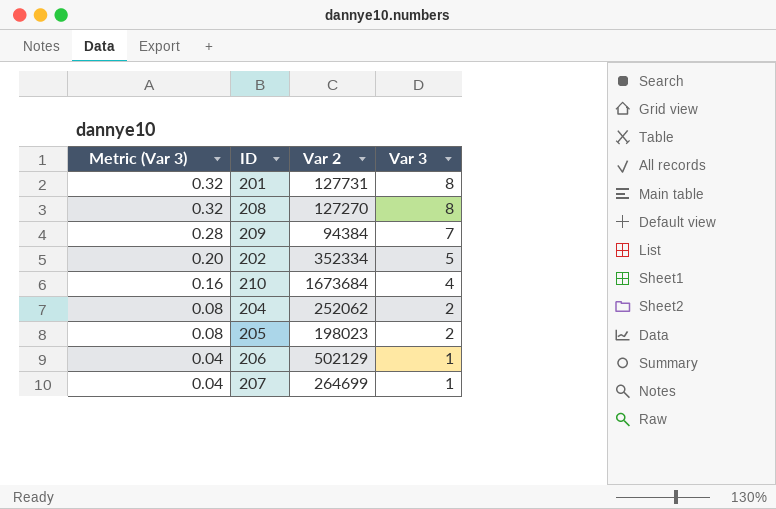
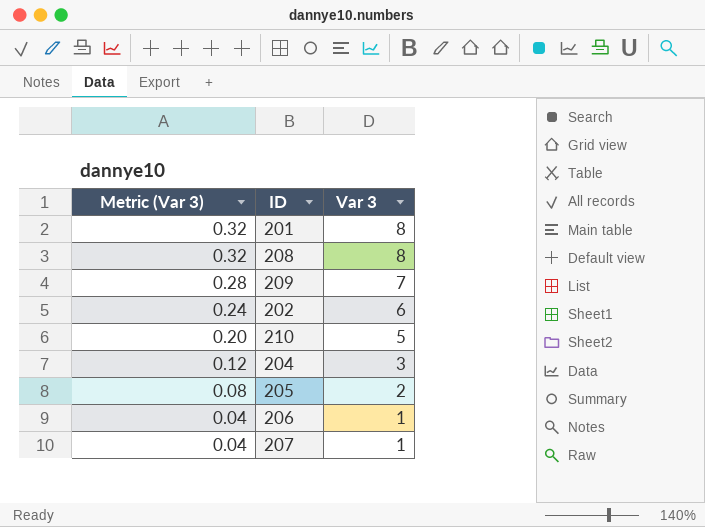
column Var 2 | position: 3 -> none
202 | Metric (Var 3): 0.20 -> 0.24
202 | Var 3: 5 -> 6
210 | Metric (Var 3): 0.16 -> 0.20
210 | Var 3: 4 -> 5
204 | Metric (Var 3): 0.08 -> 0.12
204 | Var 3: 2 -> 3

